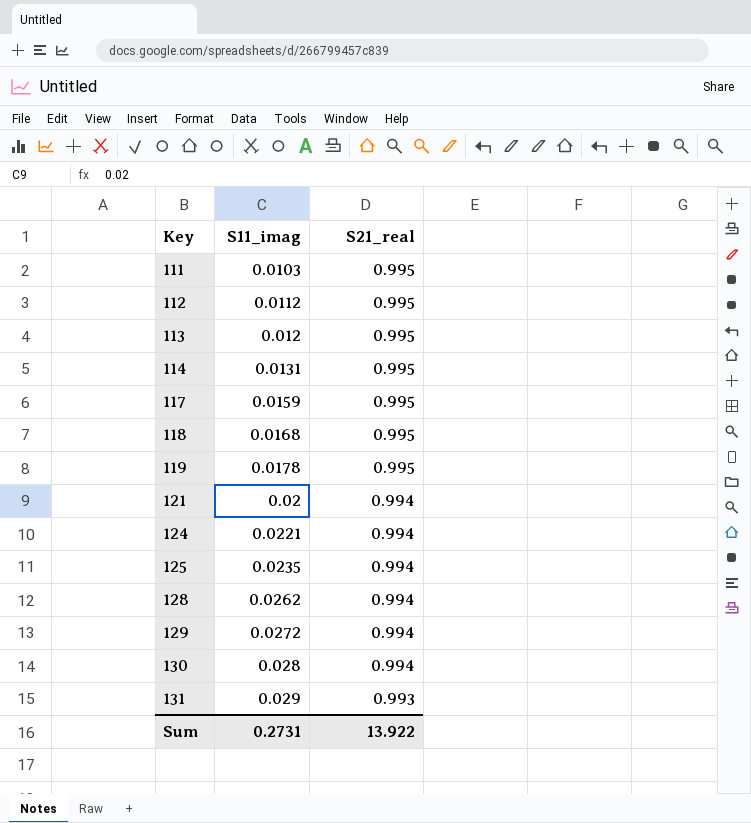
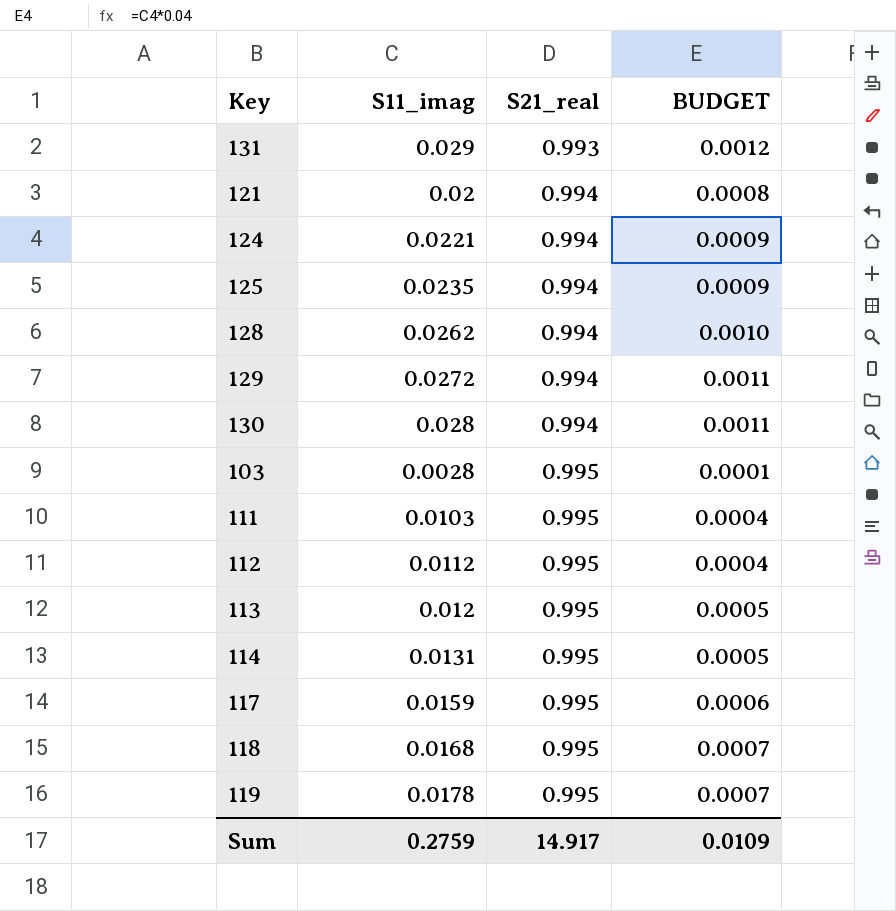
row order: Key ascending -> S21_real ascending
column BUDGET | formula: none -> [S11_imag] * 0.04
row 103: none -> 0.0028 | 0.995 | 0.0001
Sum | S11_imag: 0.2731 -> 0.2759
Sum | S21_real: 13.922 -> 14.917

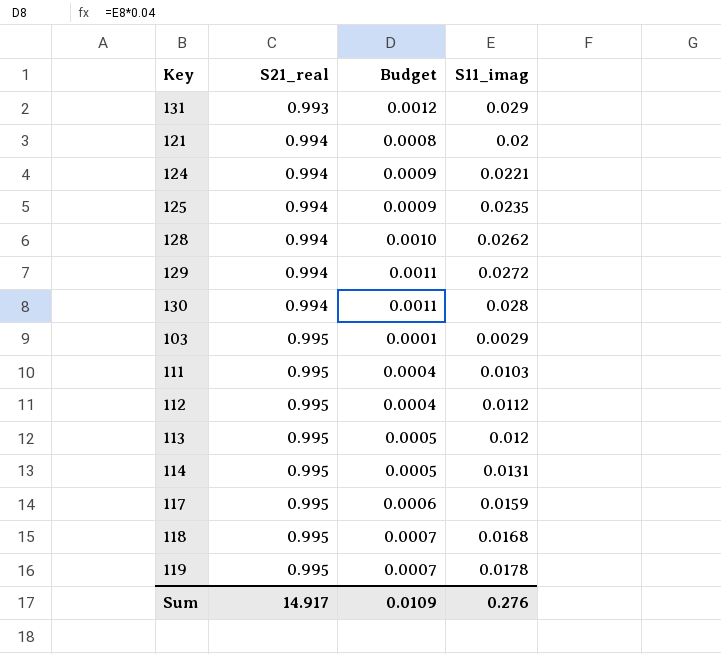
column name: BUDGET -> Budget
column S11_imag | position: 2 -> 4
103 | S11_imag: 0.0028 -> 0.0029
Sum | S11_imag: 0.2759 -> 0.276

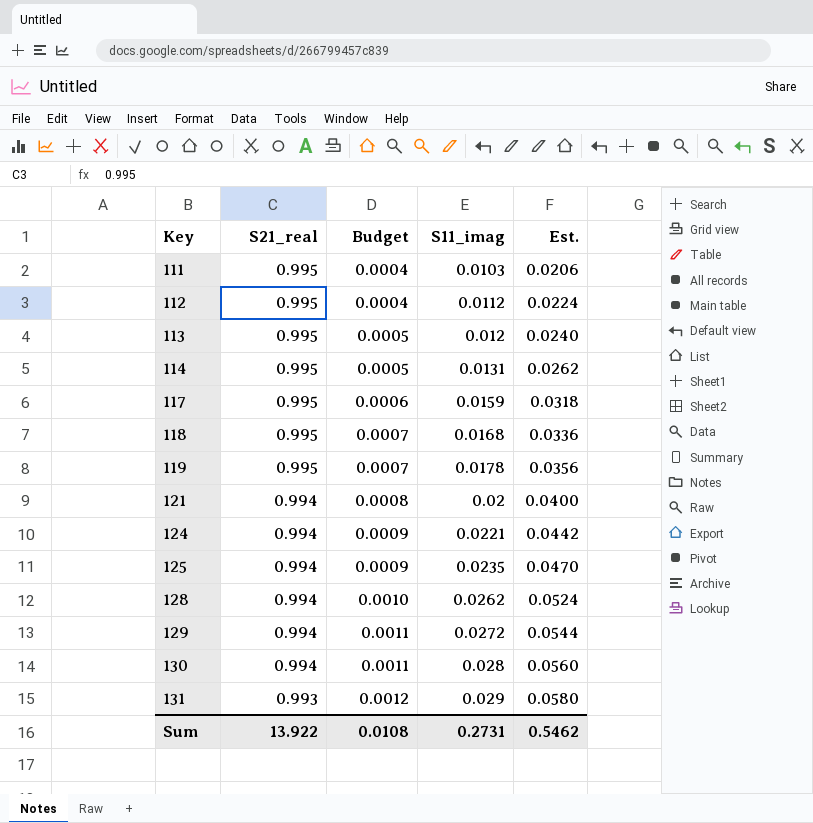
row order: S21_real ascending -> Key ascending
column Est. | formula: none -> [S11_imag] * 2
row 103: 0.995 | 0.0001 | 0.0029 -> none
Sum | S21_real: 14.917 -> 13.922
Sum | Budget: 0.0109 -> 0.0108
Sum | S11_imag: 0.276 -> 0.2731

